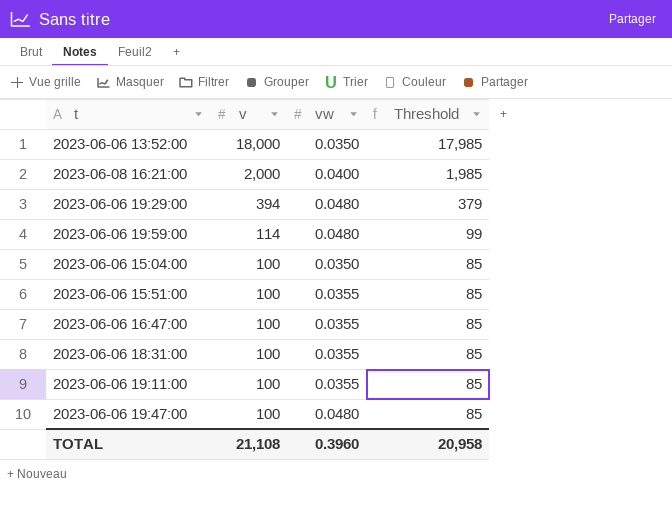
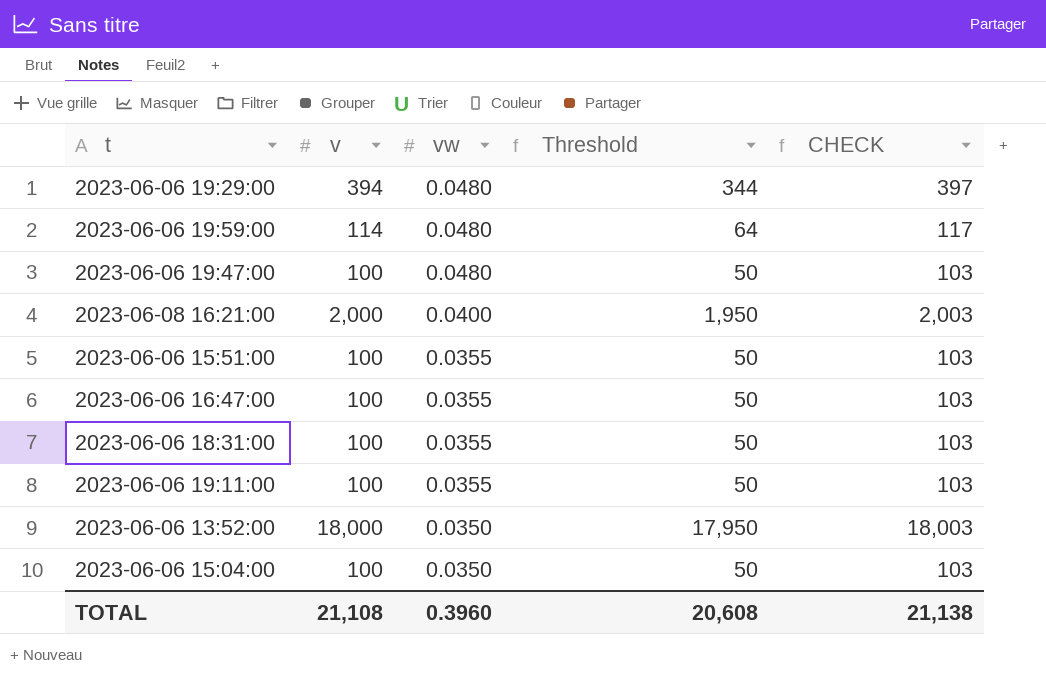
row order: v descending -> vw descending
column Threshold | formula: [v] - 15 -> [v] - 50
column CHECK | formula: none -> [v] + 3
TOTAL | Threshold: 20,958 -> 20,608

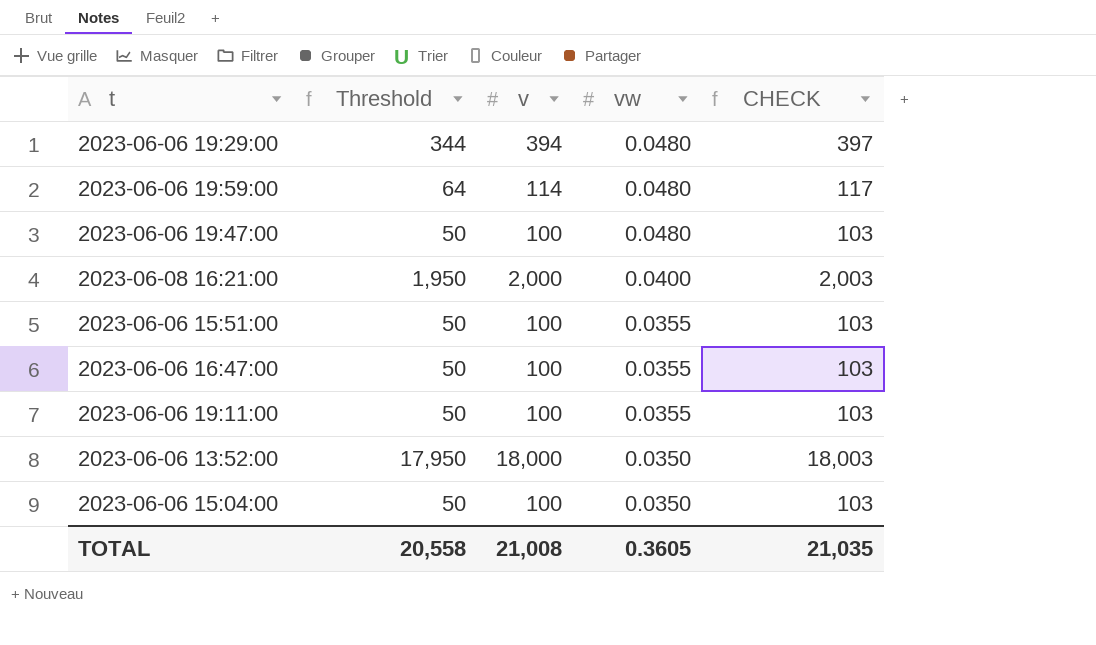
column Threshold | position: 4 -> 2
row 2023-06-06 18:31:00: 100 | 0.0355 | 50 | 103 -> none
TOTAL | Threshold: 20,608 -> 20,558
TOTAL | v: 21,108 -> 21,008
TOTAL | vw: 0.3960 -> 0.3605
TOTAL | CHECK: 21,138 -> 21,035

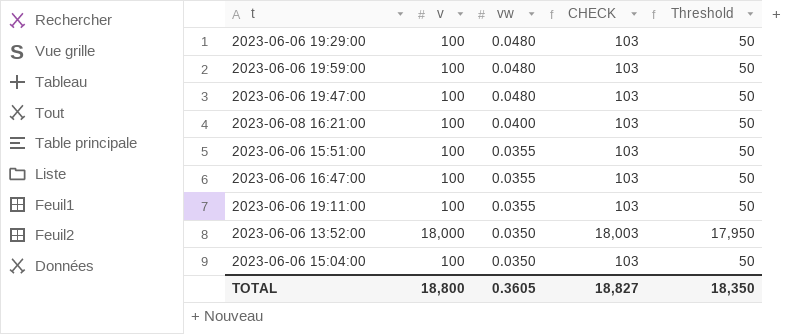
column Threshold | position: 2 -> 5
2023-06-06 19:29:00 | v: 394 -> 100
2023-06-06 19:29:00 | CHECK: 397 -> 103
2023-06-06 19:29:00 | Threshold: 344 -> 50
2023-06-06 19:59:00 | v: 114 -> 100
2023-06-06 19:59:00 | CHECK: 117 -> 103
2023-06-06 19:59:00 | Threshold: 64 -> 50
2023-06-08 16:21:00 | v: 2,000 -> 100
2023-06-08 16:21:00 | CHECK: 2,003 -> 103
2023-06-08 16:21:00 | Threshold: 1,950 -> 50
TOTAL | v: 21,008 -> 18,800
TOTAL | CHECK: 21,035 -> 18,827
TOTAL | Threshold: 20,558 -> 18,350

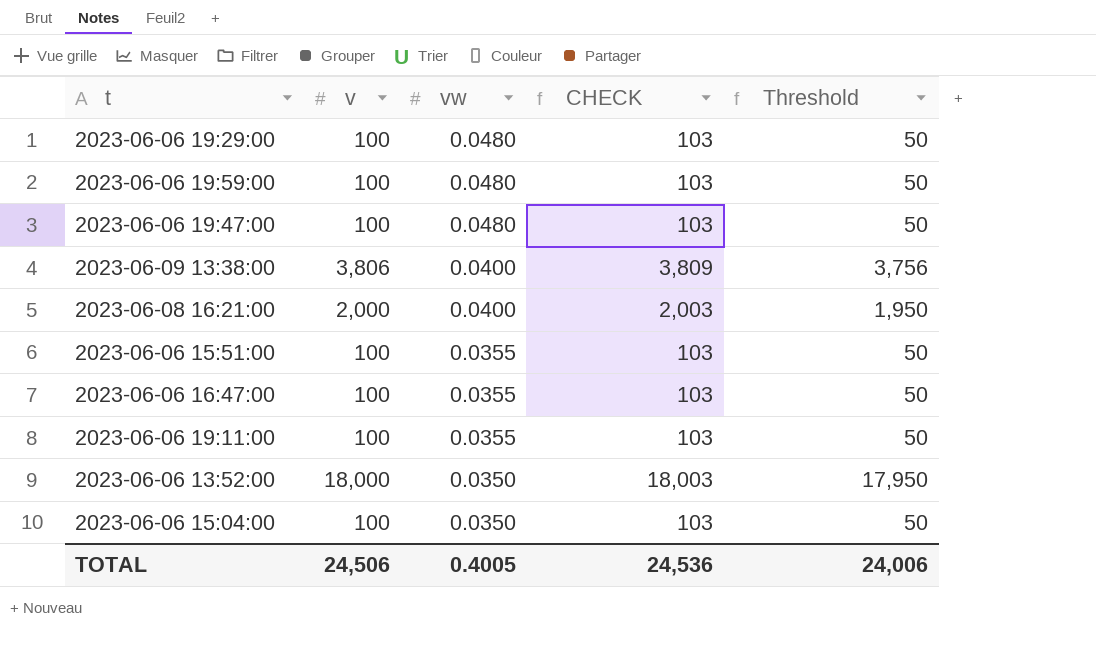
row 2023-06-09 13:38:00: none -> 3,806 | 0.0400 | 3,809 | 3,756
2023-06-08 16:21:00 | v: 100 -> 2,000
2023-06-08 16:21:00 | CHECK: 103 -> 2,003
2023-06-08 16:21:00 | Threshold: 50 -> 1,950
TOTAL | v: 18,800 -> 24,506
TOTAL | vw: 0.3605 -> 0.4005
TOTAL | CHECK: 18,827 -> 24,536
TOTAL | Threshold: 18,350 -> 24,006

